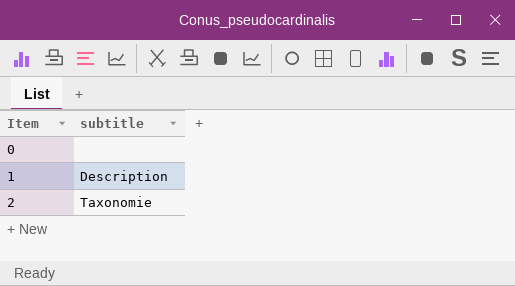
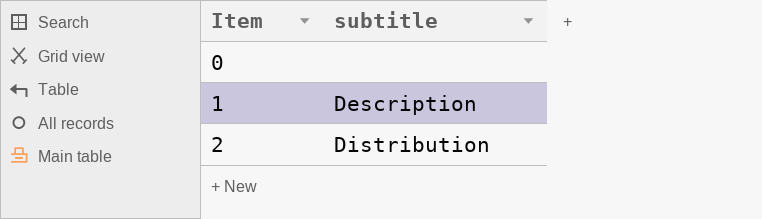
2 | subtitle: Taxonomie -> Distribution

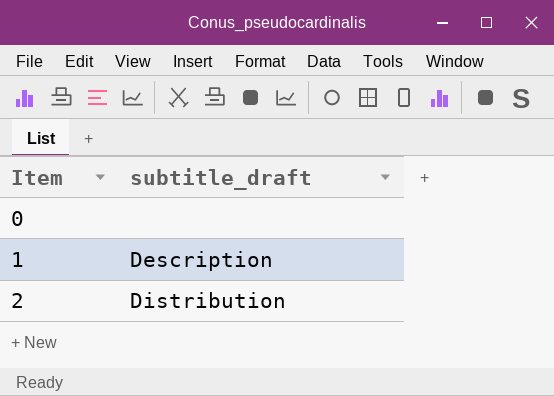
column name: subtitle -> subtitle_draft

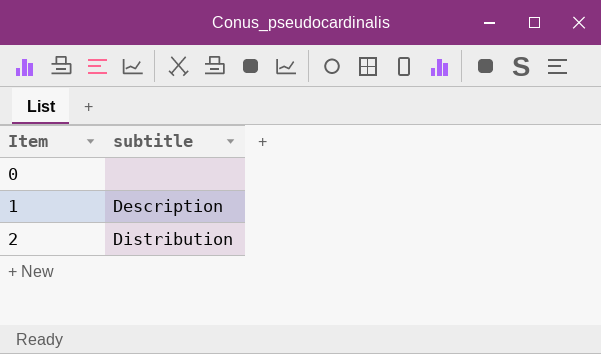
column name: subtitle_draft -> subtitle

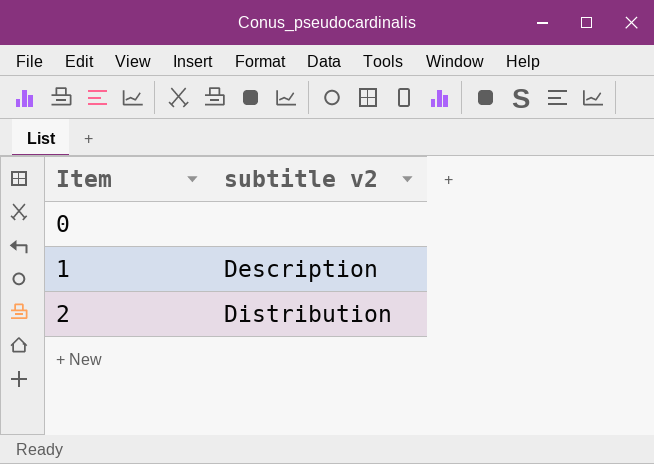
column name: subtitle -> subtitle v2

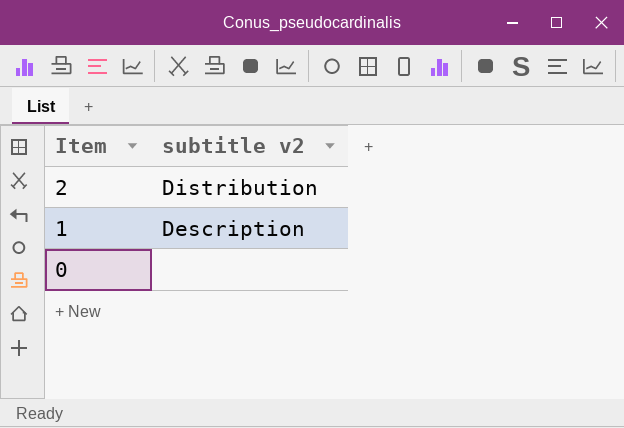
row order: Item ascending -> Item descending

